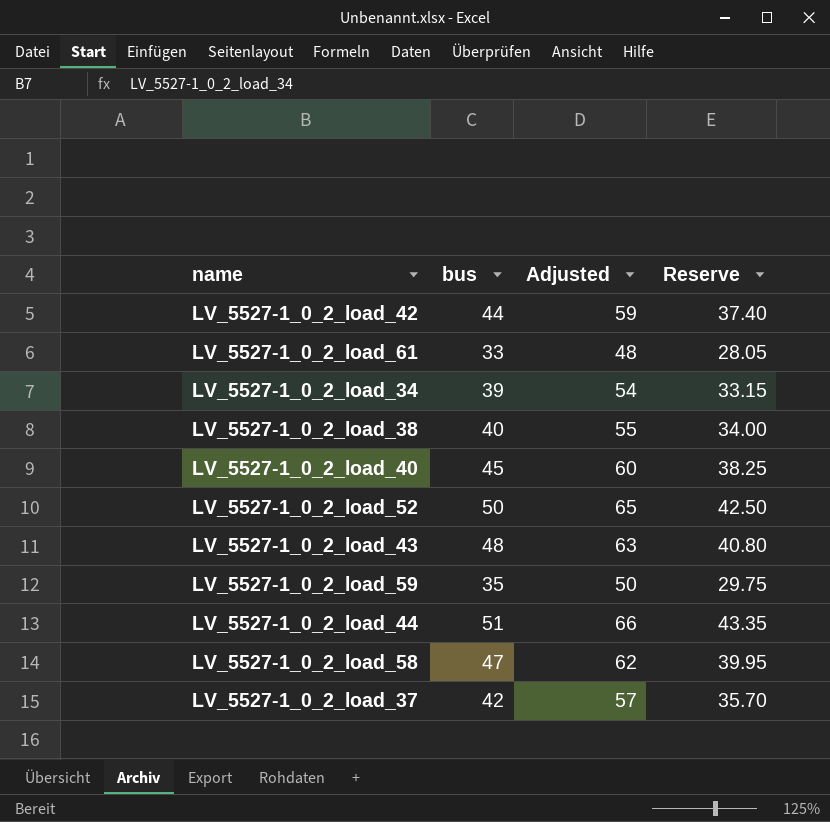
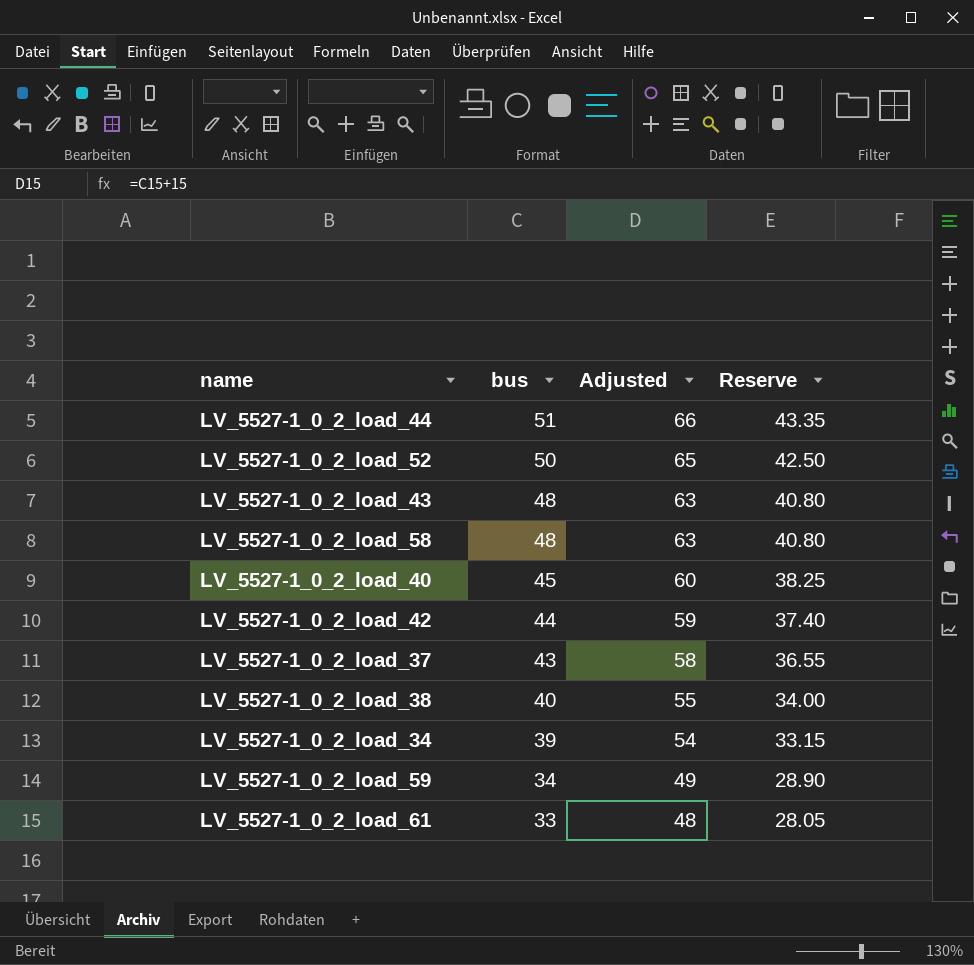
row order: none -> bus descending
LV_5527-1_0_2_load_58 | bus: 47 -> 48
LV_5527-1_0_2_load_58 | Adjusted: 62 -> 63
LV_5527-1_0_2_load_58 | Reserve: 39.95 -> 40.80
LV_5527-1_0_2_load_37 | bus: 42 -> 43
LV_5527-1_0_2_load_37 | Adjusted: 57 -> 58
LV_5527-1_0_2_load_37 | Reserve: 35.70 -> 36.55
LV_5527-1_0_2_load_59 | bus: 35 -> 34
LV_5527-1_0_2_load_59 | Adjusted: 50 -> 49
LV_5527-1_0_2_load_59 | Reserve: 29.75 -> 28.90

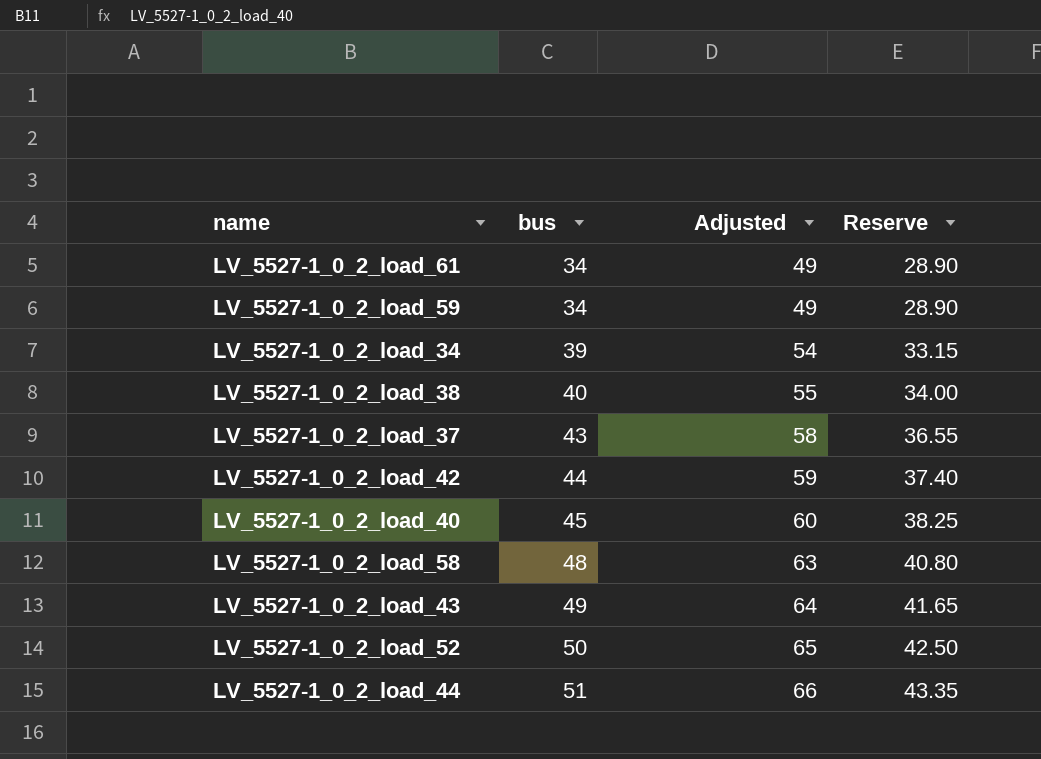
row order: bus descending -> bus ascending
LV_5527-1_0_2_load_61 | bus: 33 -> 34
LV_5527-1_0_2_load_61 | Adjusted: 48 -> 49
LV_5527-1_0_2_load_61 | Reserve: 28.05 -> 28.90
LV_5527-1_0_2_load_43 | bus: 48 -> 49
LV_5527-1_0_2_load_43 | Adjusted: 63 -> 64
LV_5527-1_0_2_load_43 | Reserve: 40.80 -> 41.65

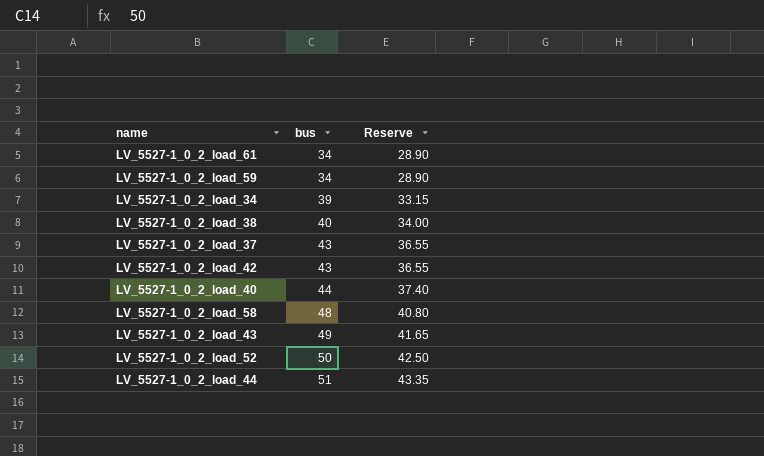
column Adjusted | formula: [bus] + 15 -> none
LV_5527-1_0_2_load_42 | bus: 44 -> 43
LV_5527-1_0_2_load_42 | Reserve: 37.40 -> 36.55
LV_5527-1_0_2_load_40 | bus: 45 -> 44
LV_5527-1_0_2_load_40 | Reserve: 38.25 -> 37.40

